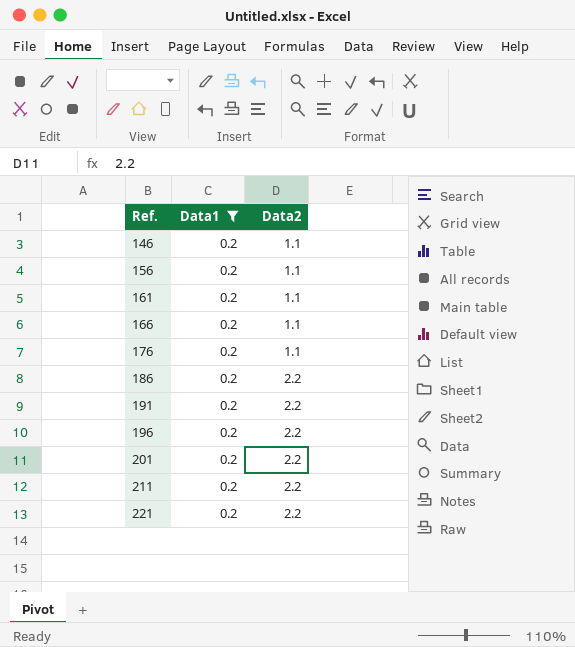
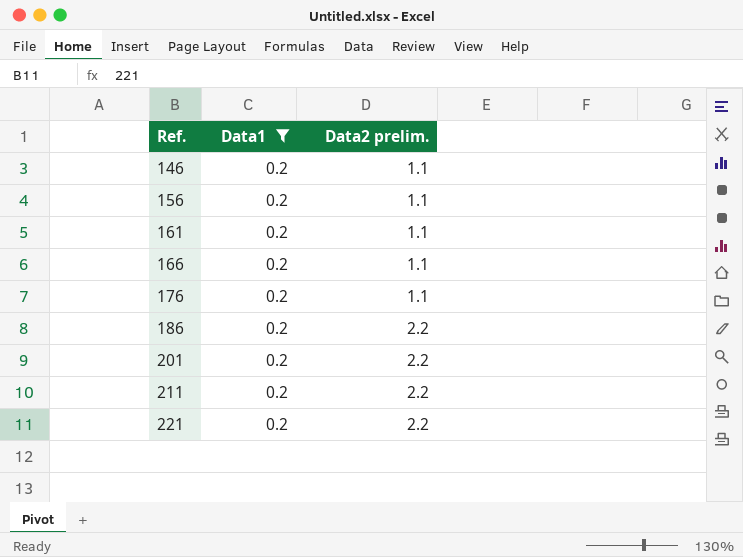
column name: Data2 -> Data2 prelim.
row 191: 0.2 | 2.2 -> none
row 196: 0.2 | 2.2 -> none

